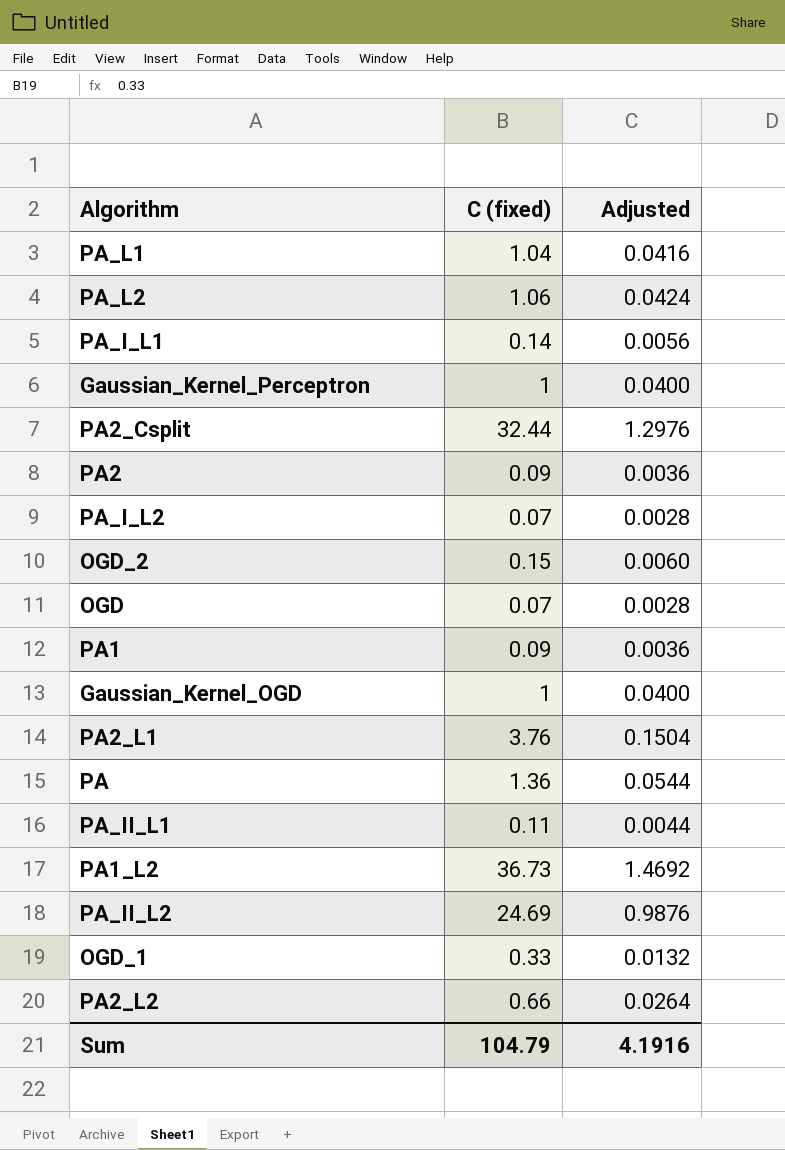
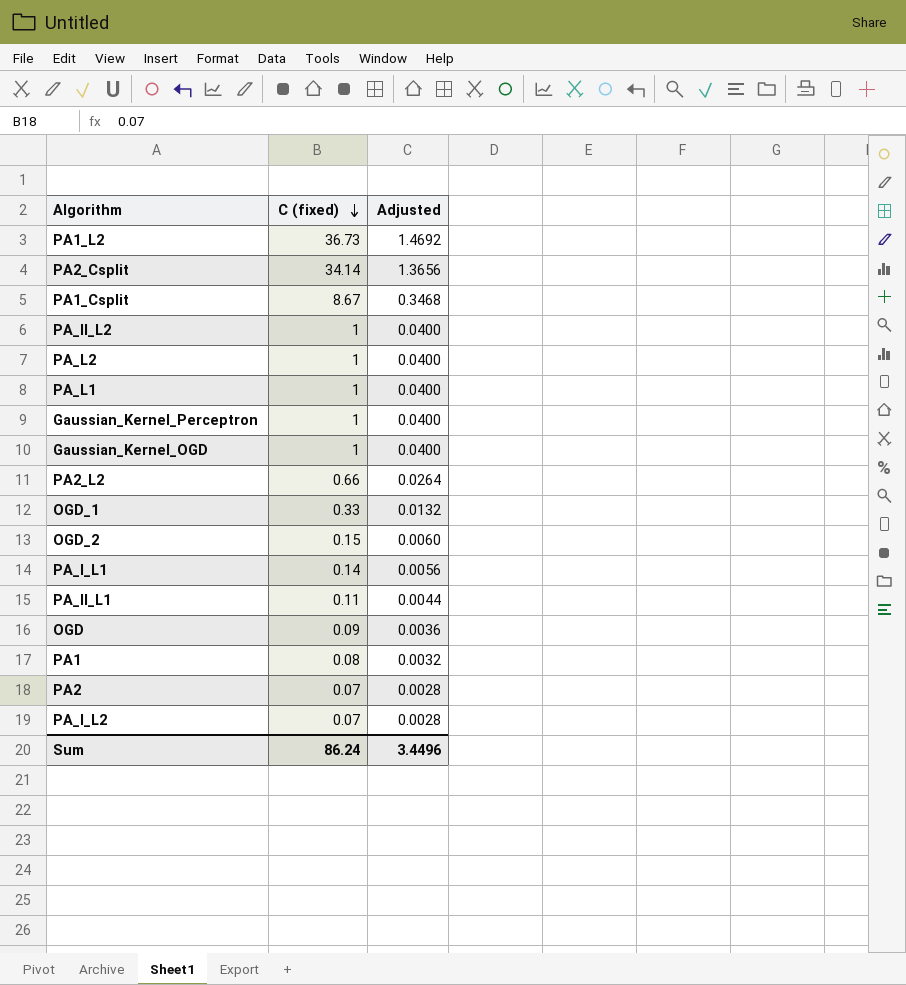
row order: none -> C (fixed) descending
row PA2_L1: 3.76 | 0.1504 -> none
row PA: 1.36 | 0.0544 -> none
PA2_Csplit | C (fixed): 32.44 -> 34.14
PA2_Csplit | Adjusted: 1.2976 -> 1.3656
row PA1_Csplit: none -> 8.67 | 0.3468
PA_II_L2 | C (fixed): 24.69 -> 1
PA_II_L2 | Adjusted: 0.9876 -> 0.0400
PA_L2 | C (fixed): 1.06 -> 1
PA_L2 | Adjusted: 0.0424 -> 0.0400
PA_L1 | C (fixed): 1.04 -> 1
PA_L1 | Adjusted: 0.0416 -> 0.0400
OGD | C (fixed): 0.07 -> 0.09
OGD | Adjusted: 0.0028 -> 0.0036
PA1 | C (fixed): 0.09 -> 0.08
PA1 | Adjusted: 0.0036 -> 0.0032
PA2 | C (fixed): 0.09 -> 0.07
PA2 | Adjusted: 0.0036 -> 0.0028
Sum | C (fixed): 104.79 -> 86.24
Sum | Adjusted: 4.1916 -> 3.4496

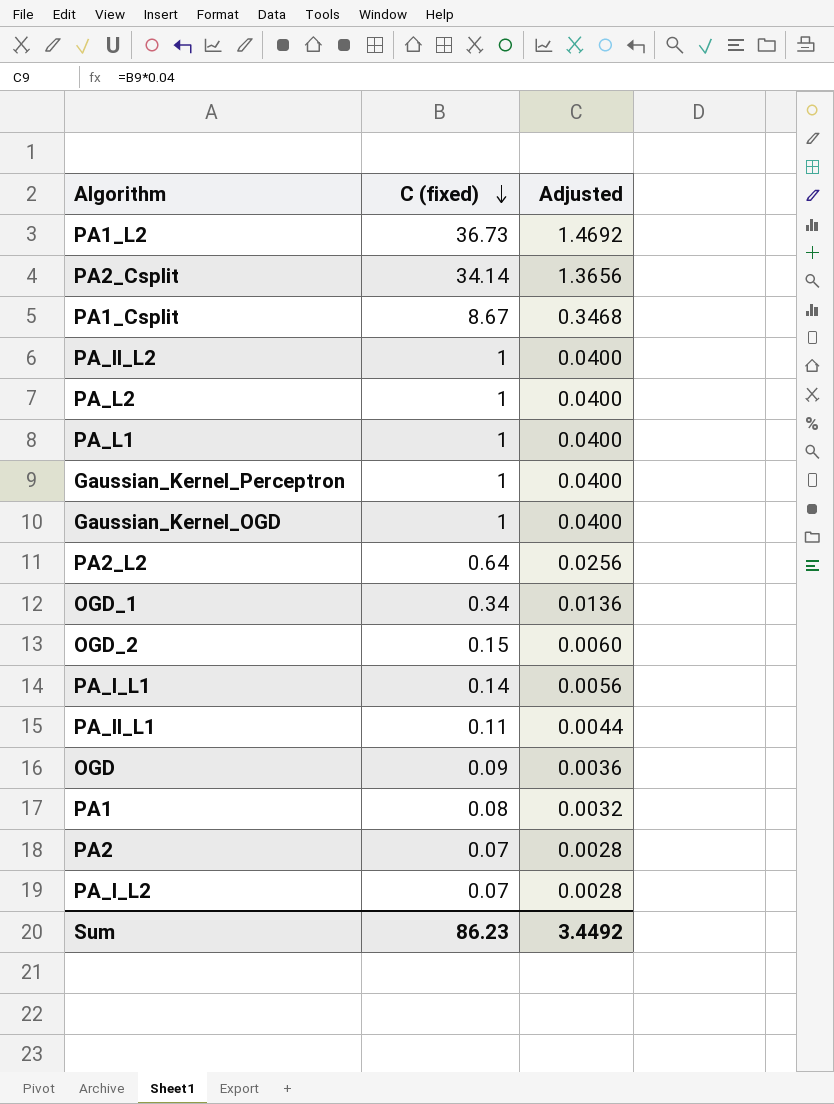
PA2_L2 | C (fixed): 0.66 -> 0.64
PA2_L2 | Adjusted: 0.0264 -> 0.0256
OGD_1 | C (fixed): 0.33 -> 0.34
OGD_1 | Adjusted: 0.0132 -> 0.0136
Sum | C (fixed): 86.24 -> 86.23
Sum | Adjusted: 3.4496 -> 3.4492

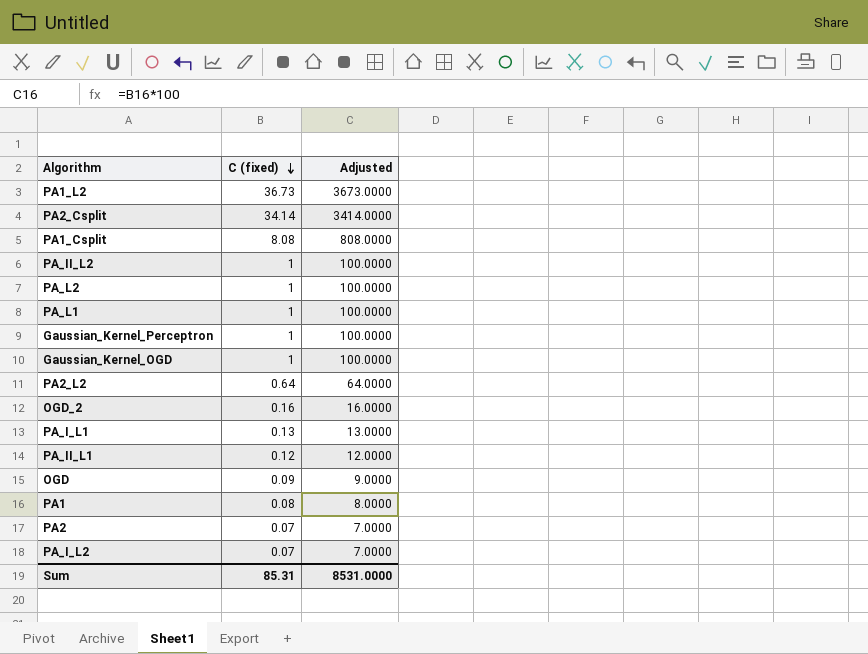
column Adjusted | formula: [C (fixed)] * 0.04 -> [C (fixed)] * 100
row OGD_1: 0.34 | 0.0136 -> none
PA1_Csplit | C (fixed): 8.67 -> 8.08
OGD_2 | C (fixed): 0.15 -> 0.16
PA_I_L1 | C (fixed): 0.14 -> 0.13
PA_II_L1 | C (fixed): 0.11 -> 0.12
Sum | C (fixed): 86.23 -> 85.31
Sum | Adjusted: 3.4492 -> 8531.0000

